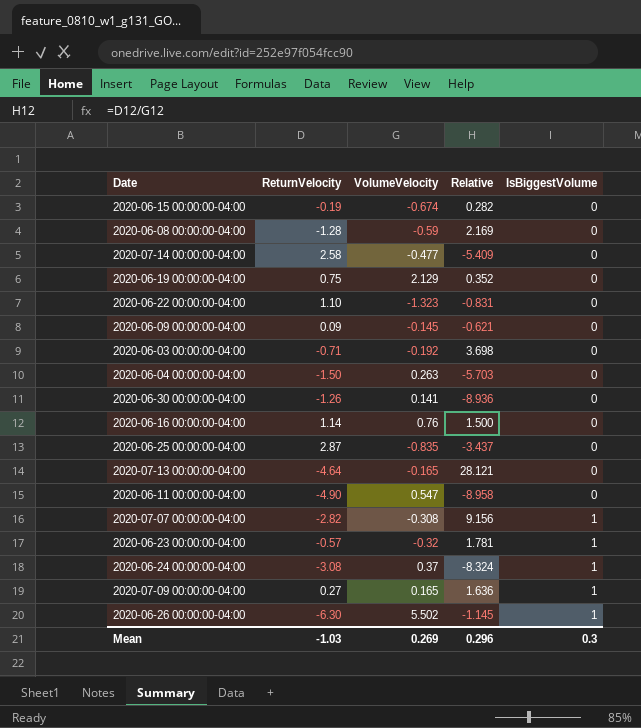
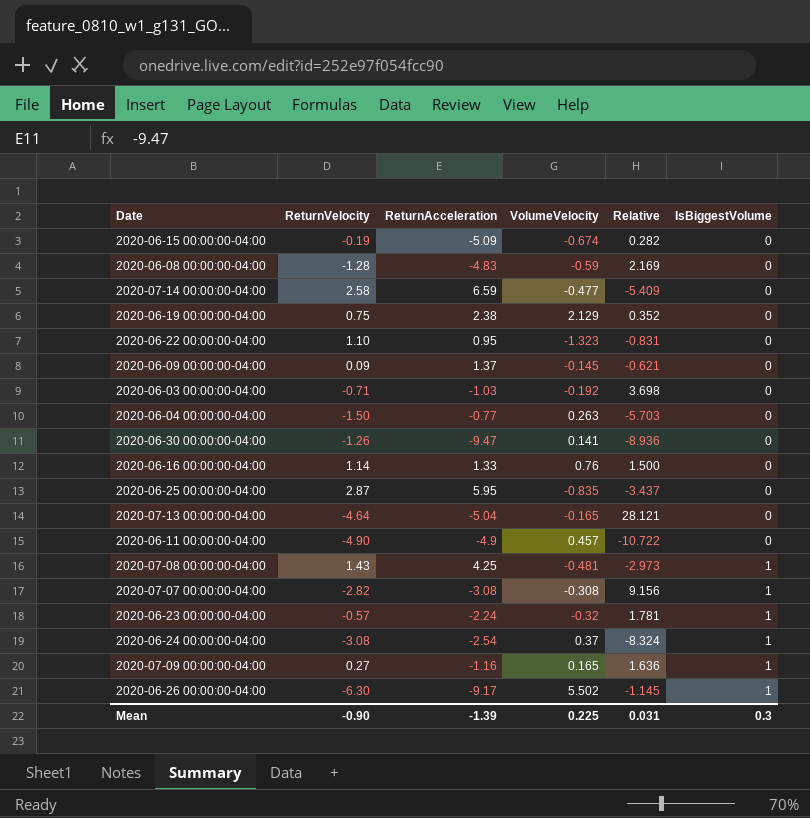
column ReturnAcceleration | position: none -> 3
2020-06-11 00:00:00-04:00 | VolumeVelocity: 0.547 -> 0.457
2020-06-11 00:00:00-04:00 | Relative: -8.958 -> -10.722
row 2020-07-08 00:00:00-04:00: none -> 1.43 | 4.25 | -0.481 | -2.973 | 1
Mean | ReturnVelocity: -1.03 -> -0.90
Mean | VolumeVelocity: 0.269 -> 0.225
Mean | Relative: 0.296 -> 0.031

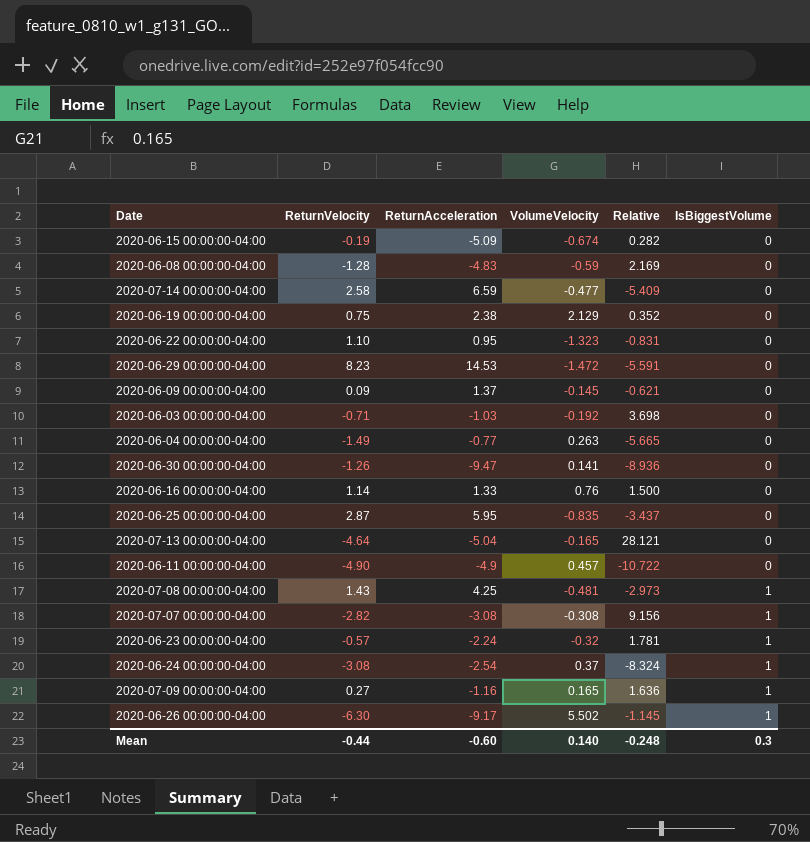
row 2020-06-29 00:00:00-04:00: none -> 8.23 | 14.53 | -1.472 | -5.591 | 0
2020-06-04 00:00:00-04:00 | ReturnVelocity: -1.50 -> -1.49
2020-06-04 00:00:00-04:00 | Relative: -5.703 -> -5.665
Mean | ReturnVelocity: -0.90 -> -0.44
Mean | ReturnAcceleration: -1.39 -> -0.60
Mean | VolumeVelocity: 0.225 -> 0.140
Mean | Relative: 0.031 -> -0.248

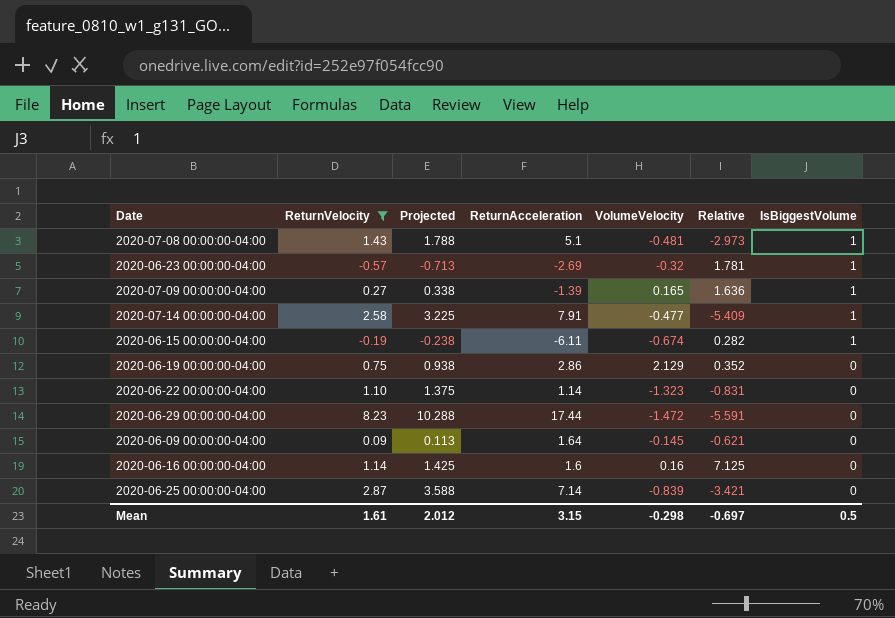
filter: none -> ReturnVelocity >= -0.57
row order: IsBiggestVolume ascending -> IsBiggestVolume descending
column Projected | formula: none -> [ReturnVelocity] * 1.25
2020-07-08 00:00:00-04:00 | ReturnAcceleration: 4.25 -> 5.1
2020-06-23 00:00:00-04:00 | ReturnAcceleration: -2.24 -> -2.69
2020-07-09 00:00:00-04:00 | ReturnAcceleration: -1.16 -> -1.39
2020-07-14 00:00:00-04:00 | ReturnAcceleration: 6.59 -> 7.91
2020-07-14 00:00:00-04:00 | IsBiggestVolume: 0 -> 1
2020-06-15 00:00:00-04:00 | ReturnAcceleration: -5.09 -> -6.11
2020-06-15 00:00:00-04:00 | IsBiggestVolume: 0 -> 1
2020-06-19 00:00:00-04:00 | ReturnAcceleration: 2.38 -> 2.86
2020-06-22 00:00:00-04:00 | ReturnAcceleration: 0.95 -> 1.14
2020-06-29 00:00:00-04:00 | ReturnAcceleration: 14.53 -> 17.44
2020-06-09 00:00:00-04:00 | ReturnAcceleration: 1.37 -> 1.64
2020-06-16 00:00:00-04:00 | ReturnAcceleration: 1.33 -> 1.6
2020-06-16 00:00:00-04:00 | VolumeVelocity: 0.76 -> 0.16
2020-06-16 00:00:00-04:00 | Relative: 1.500 -> 7.125
2020-06-25 00:00:00-04:00 | ReturnAcceleration: 5.95 -> 7.14
2020-06-25 00:00:00-04:00 | VolumeVelocity: -0.835 -> -0.839
2020-06-25 00:00:00-04:00 | Relative: -3.437 -> -3.421
Mean | ReturnVelocity: -0.44 -> 1.61
Mean | ReturnAcceleration: -0.60 -> 3.15
Mean | VolumeVelocity: 0.140 -> -0.298
Mean | Relative: -0.248 -> -0.697
Mean | IsBiggestVolume: 0.3 -> 0.5

